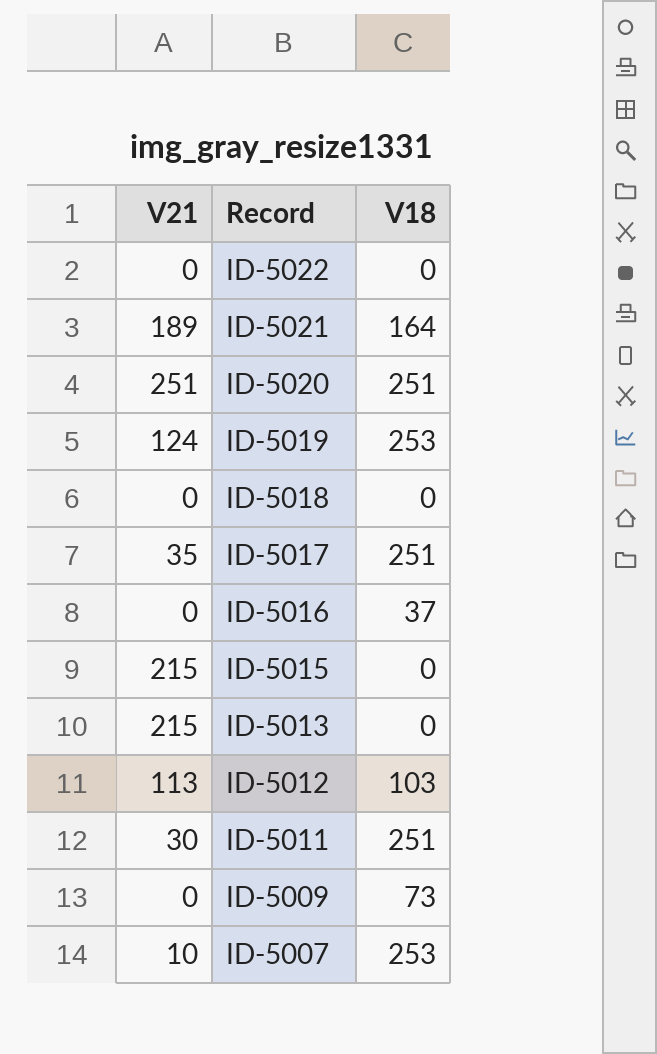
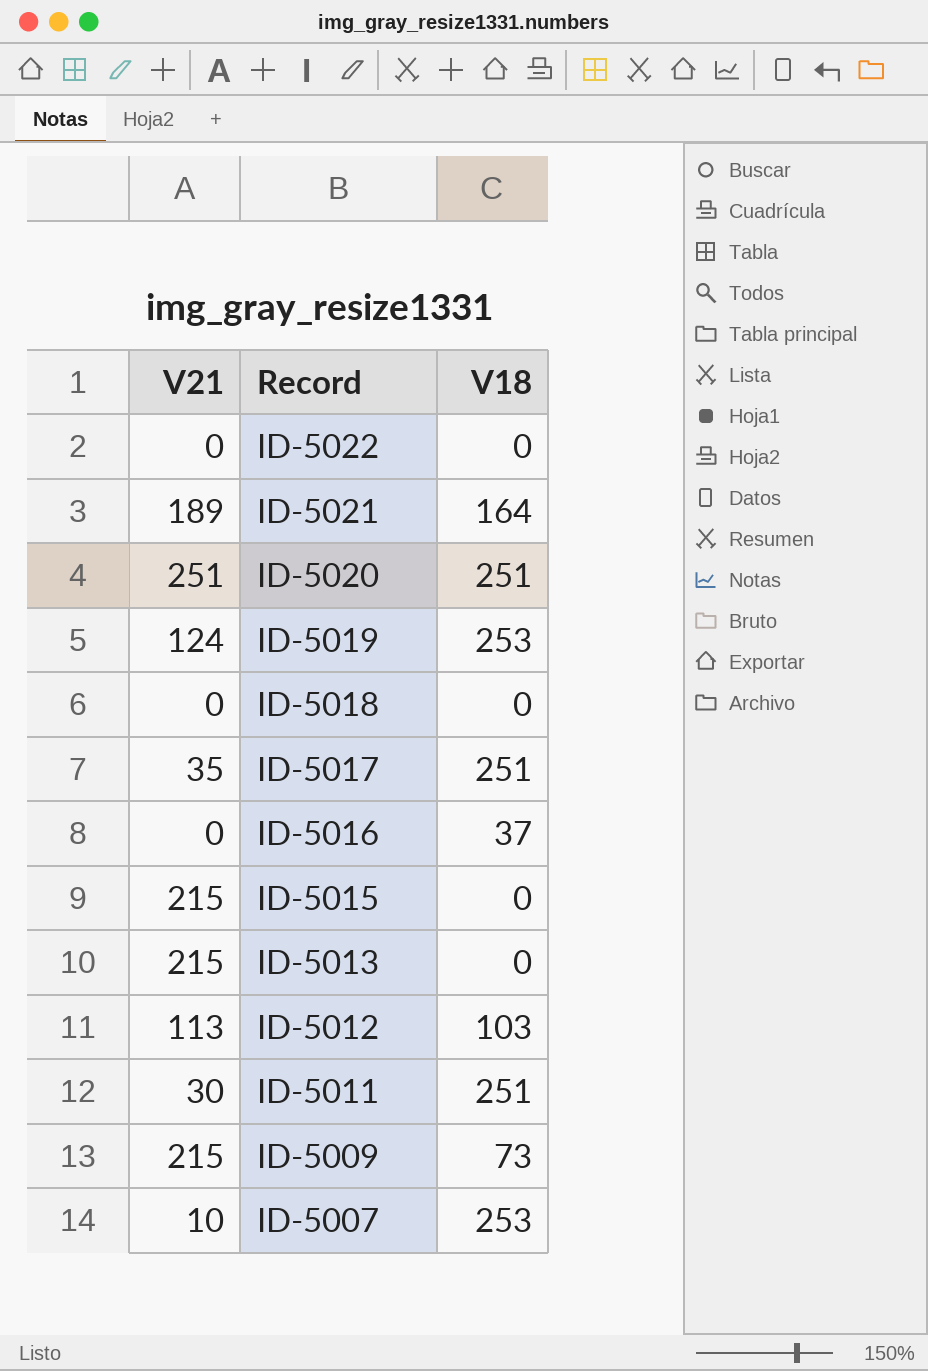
ID-5009 | V21: 0 -> 215

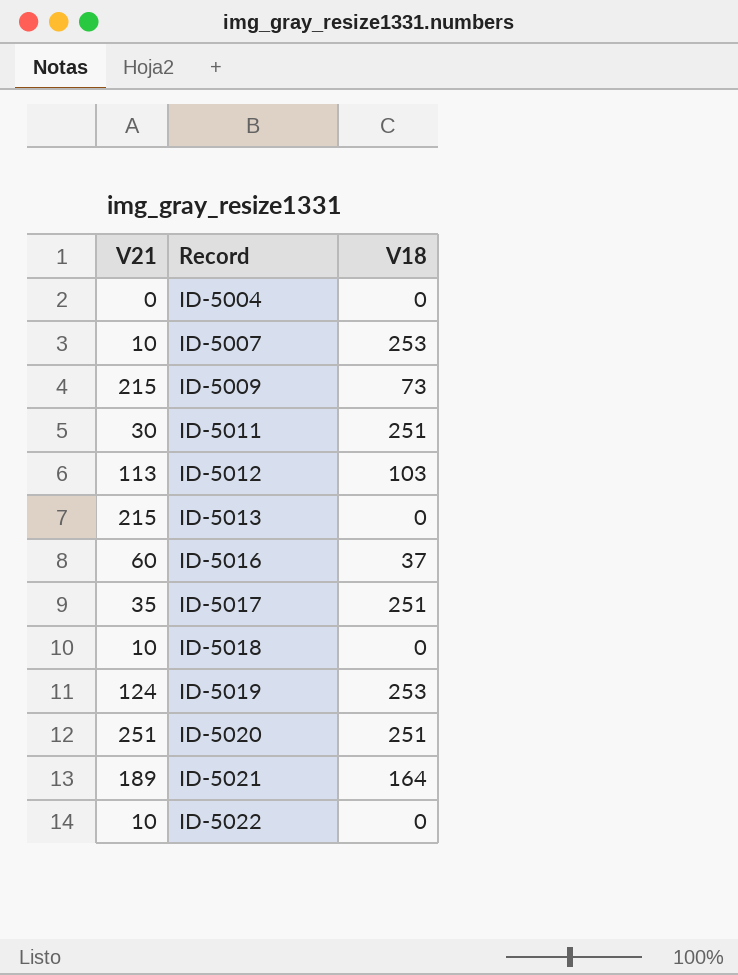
row order: Record descending -> Record ascending
row ID-5015: 215 | 0 -> none
row ID-5004: none -> 0 | 0
ID-5016 | V21: 0 -> 60
ID-5018 | V21: 0 -> 10
ID-5022 | V21: 0 -> 10

